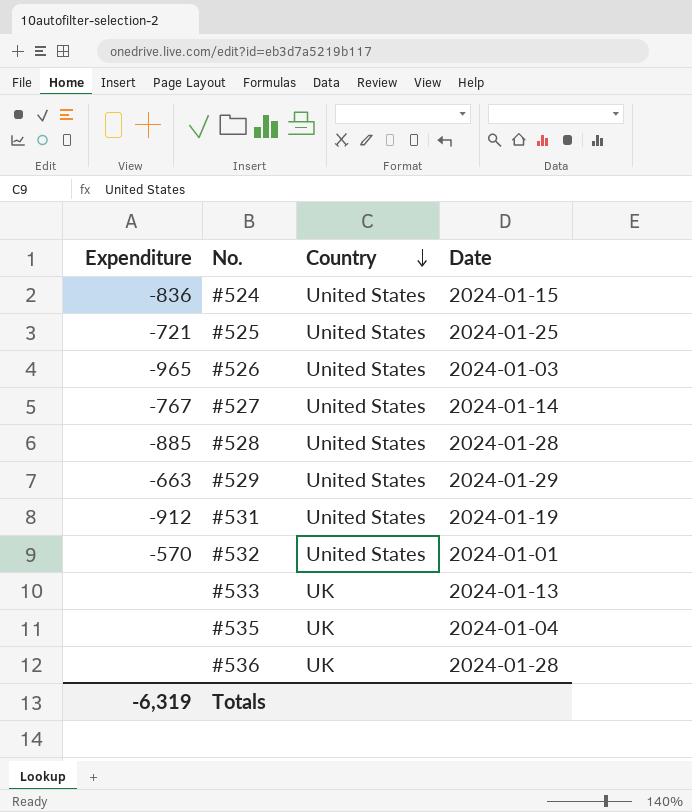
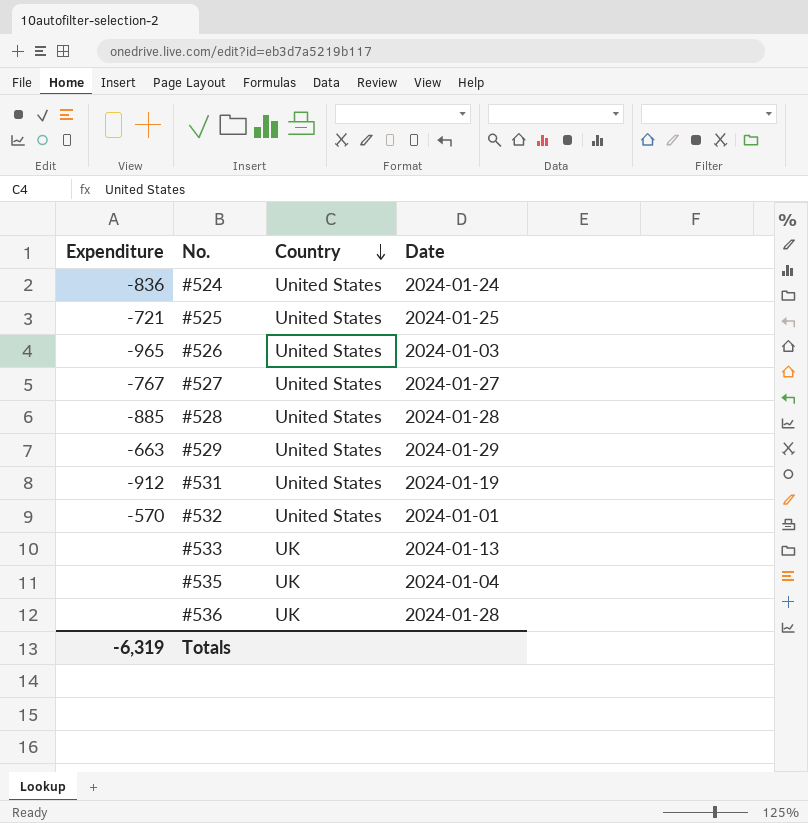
#524 | Date: 2024-01-15 -> 2024-01-24
#527 | Date: 2024-01-14 -> 2024-01-27

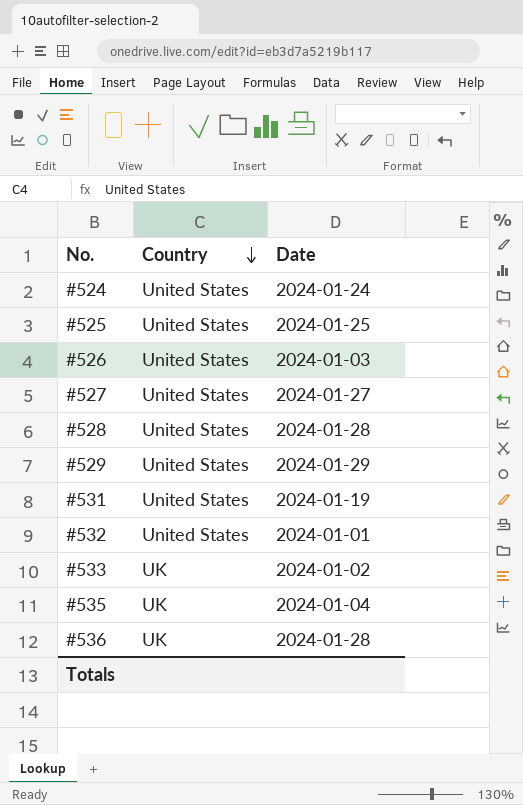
column Expenditure | position: 1 -> none
#533 | Date: 2024-01-13 -> 2024-01-02

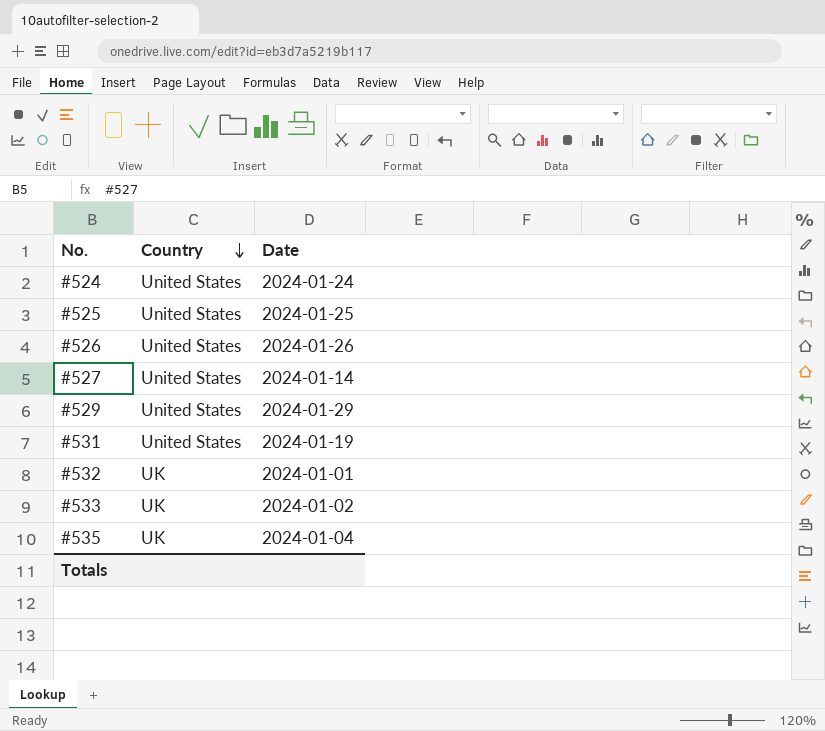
row #528: United States | 2024-01-28 -> none
row #536: UK | 2024-01-28 -> none
#526 | Date: 2024-01-03 -> 2024-01-26
#527 | Date: 2024-01-27 -> 2024-01-14
#532 | Country: United States -> UK

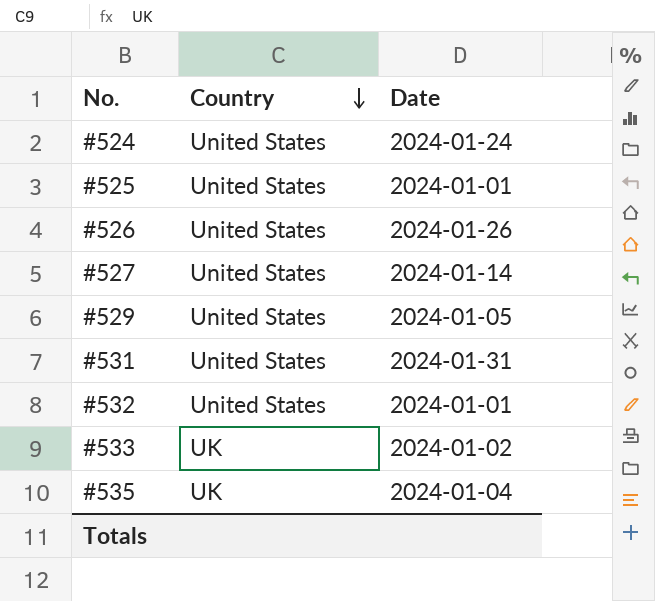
#525 | Date: 2024-01-25 -> 2024-01-01
#529 | Date: 2024-01-29 -> 2024-01-05
#531 | Date: 2024-01-19 -> 2024-01-31
#532 | Country: UK -> United States

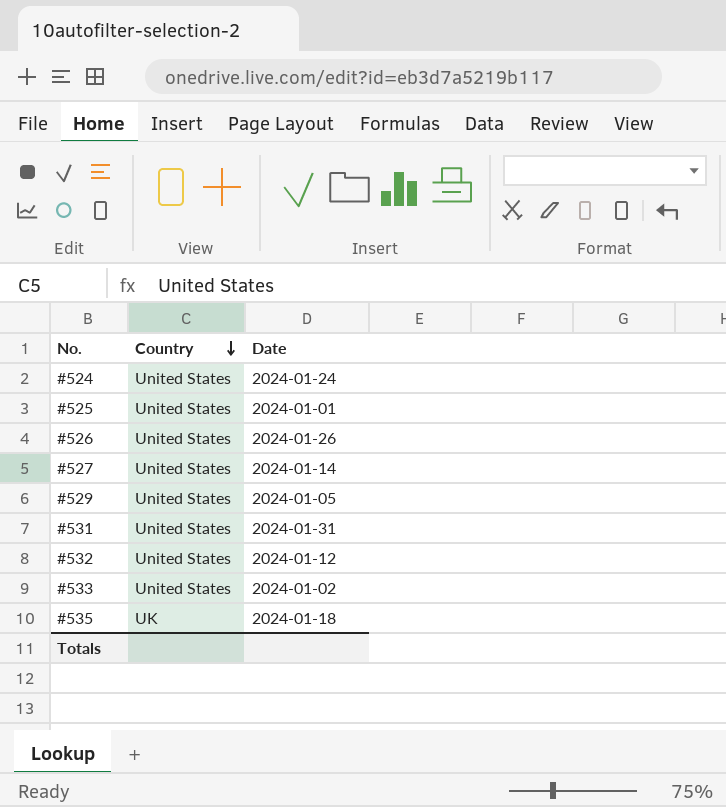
#532 | Date: 2024-01-01 -> 2024-01-12
#533 | Country: UK -> United States
#535 | Date: 2024-01-04 -> 2024-01-18

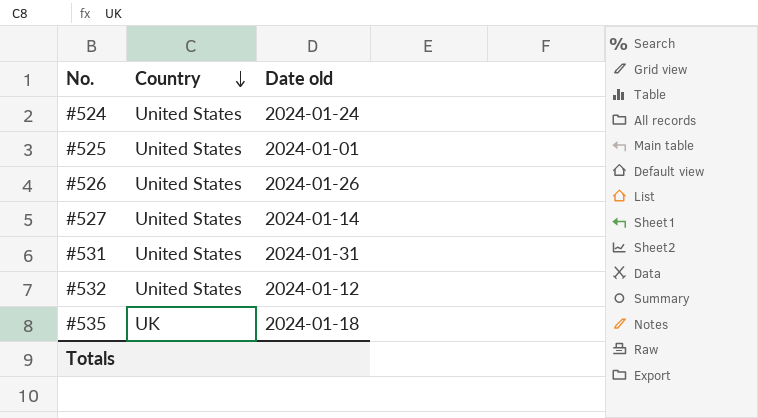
column name: Date -> Date old
row #529: United States | 2024-01-05 -> none
row #533: United States | 2024-01-02 -> none

